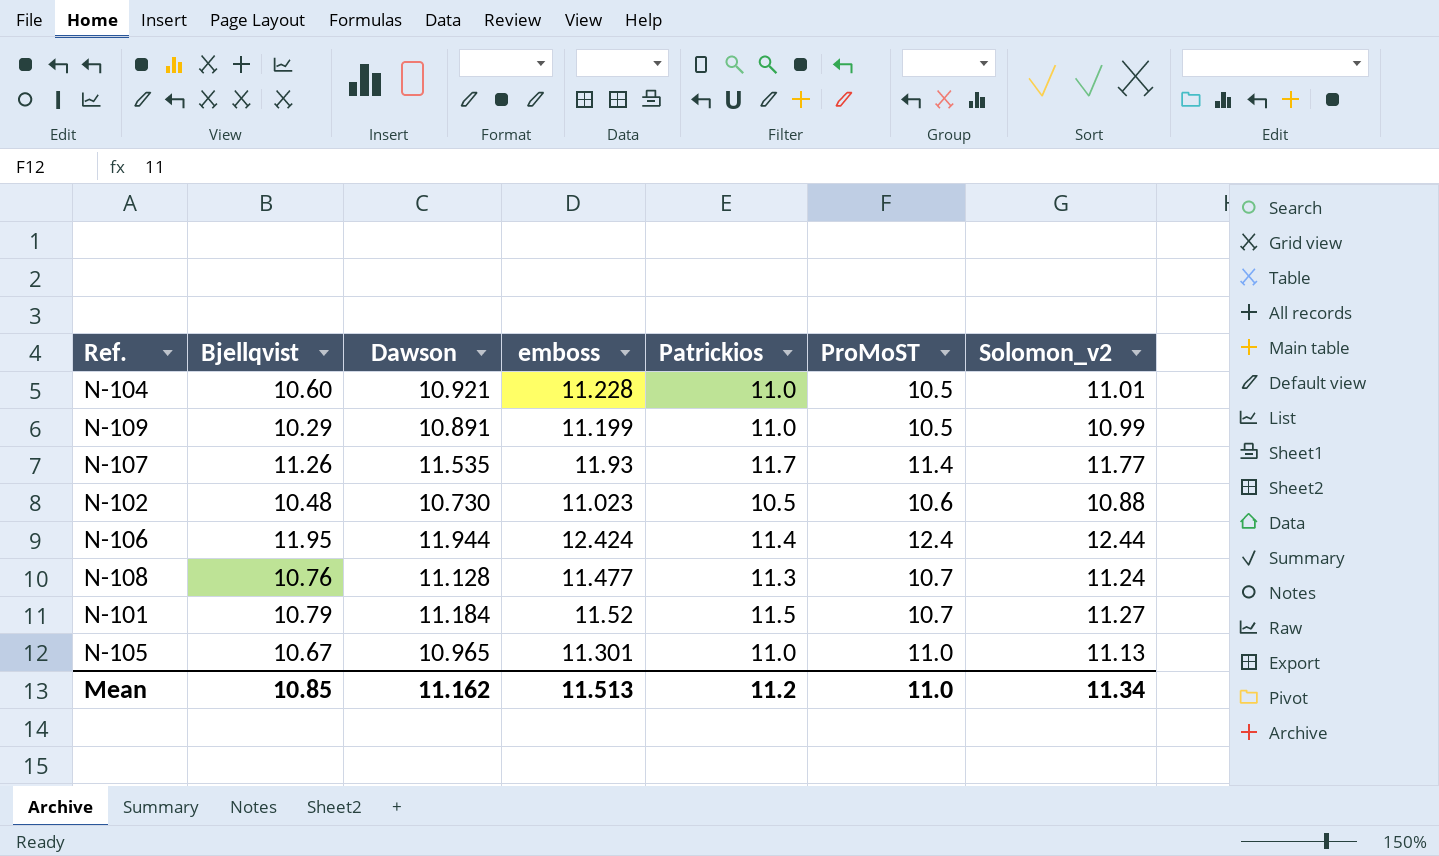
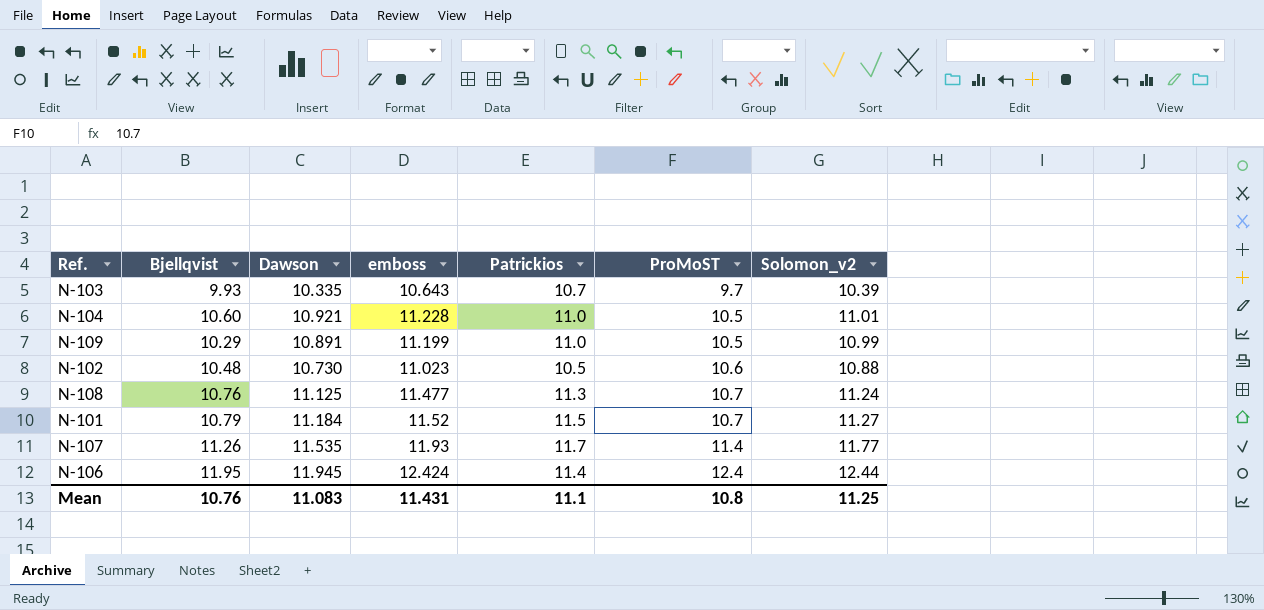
row order: none -> ProMoST ascending
row N-105: 10.67 | 10.965 | 11.301 | 11.0 | 11.0 | 11.13 -> none
row N-103: none -> 9.93 | 10.335 | 10.643 | 10.7 | 9.7 | 10.39
N-108 | Dawson: 11.128 -> 11.125
N-106 | Dawson: 11.944 -> 11.945
Mean | Bjellqvist: 10.85 -> 10.76
Mean | Dawson: 11.162 -> 11.083
Mean | emboss: 11.513 -> 11.431
Mean | Patrickios: 11.2 -> 11.1
Mean | ProMoST: 11.0 -> 10.8
Mean | Solomon_v2: 11.34 -> 11.25

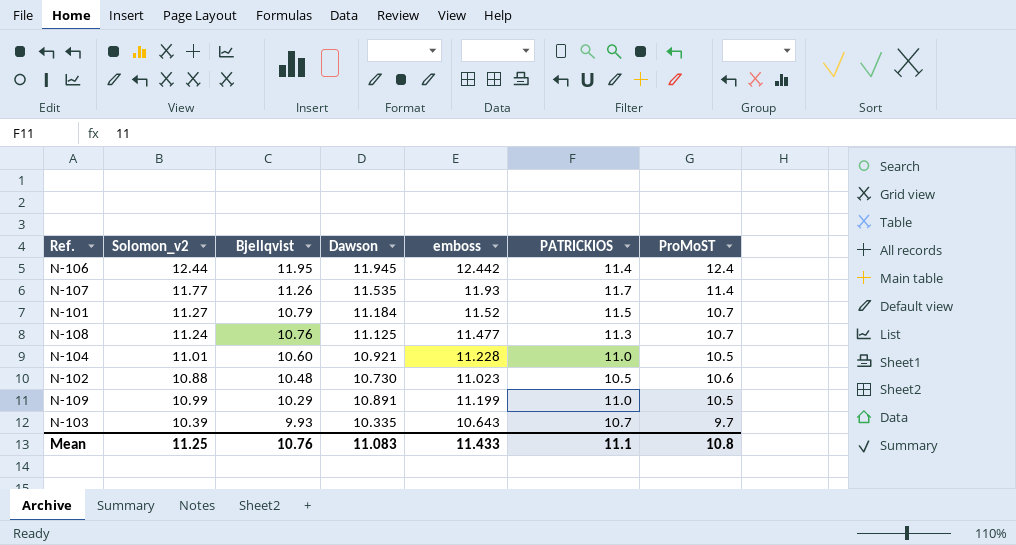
row order: ProMoST ascending -> Bjellqvist descending
column Solomon_v2 | position: 7 -> 2
column name: Patrickios -> PATRICKIOS
N-106 | emboss: 12.424 -> 12.442
Mean | emboss: 11.431 -> 11.433

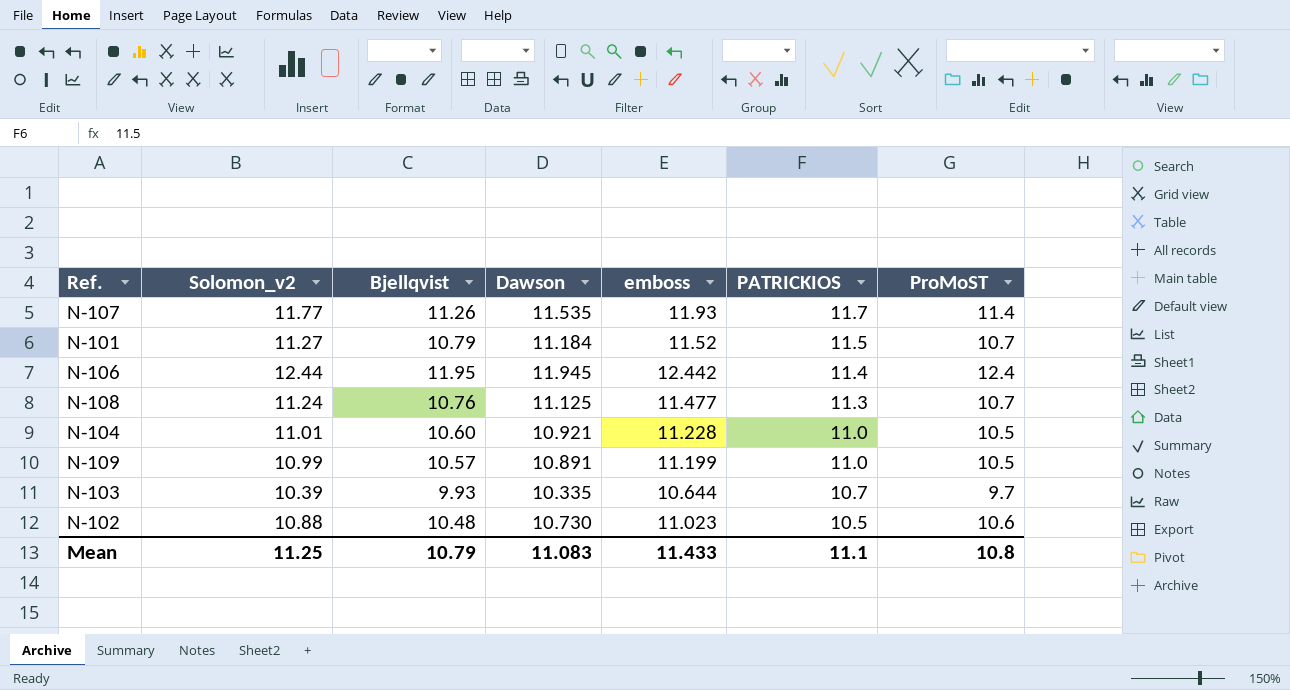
row order: Bjellqvist descending -> PATRICKIOS descending
N-109 | Bjellqvist: 10.29 -> 10.57
N-103 | emboss: 10.643 -> 10.644
Mean | Bjellqvist: 10.76 -> 10.79

